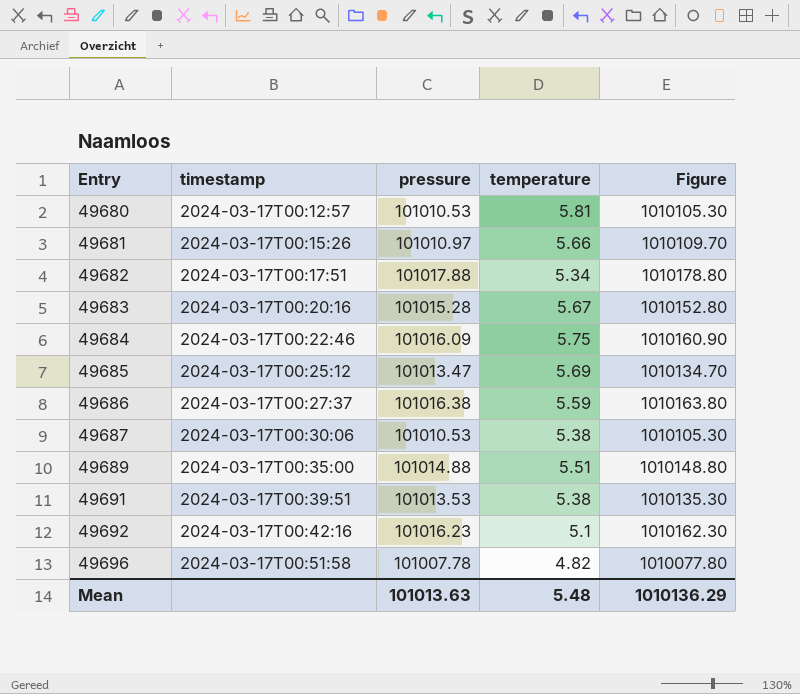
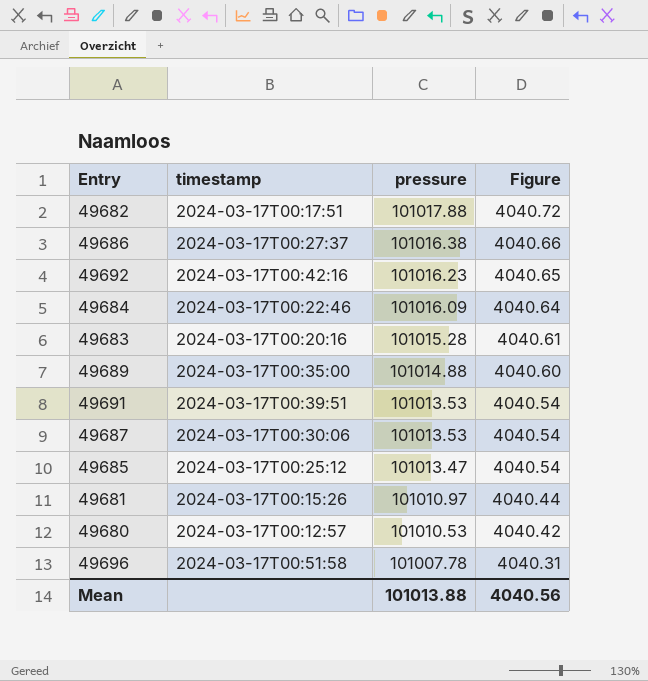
row order: Entry ascending -> pressure descending
column temperature | position: 4 -> none
column Figure | formula: [pressure] * 10 -> [pressure] * 0.04
49687 | pressure: 101010.53 -> 101013.53
Mean | pressure: 101013.63 -> 101013.88
Mean | Figure: 1010136.29 -> 4040.56

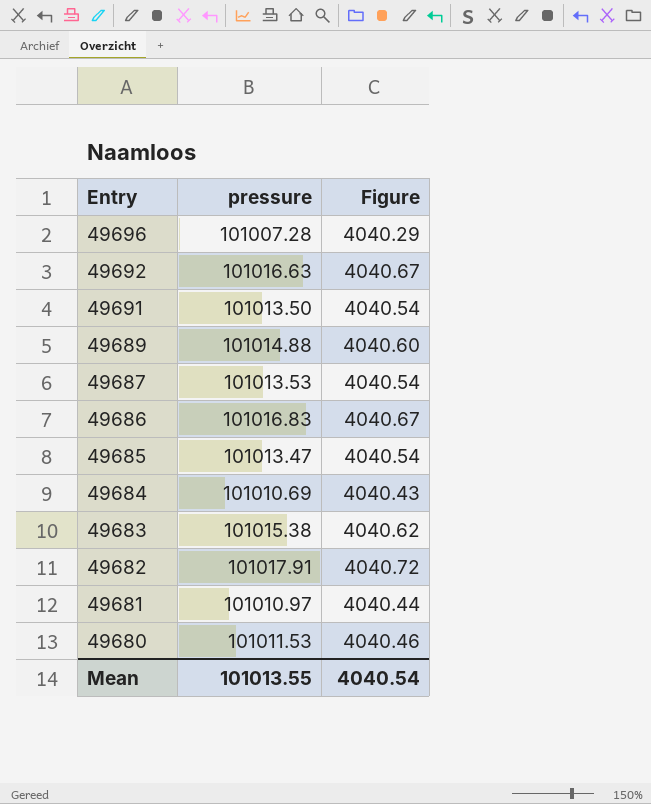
row order: pressure descending -> Entry descending
column timestamp | position: 2 -> none
49696 | pressure: 101007.78 -> 101007.28
49696 | Figure: 4040.31 -> 4040.29
49692 | pressure: 101016.23 -> 101016.63
49692 | Figure: 4040.65 -> 4040.67
49691 | pressure: 101013.53 -> 101013.50
49686 | pressure: 101016.38 -> 101016.83
49686 | Figure: 4040.66 -> 4040.67
49684 | pressure: 101016.09 -> 101010.69
49684 | Figure: 4040.64 -> 4040.43
49683 | pressure: 101015.28 -> 101015.38
49683 | Figure: 4040.61 -> 4040.62
49682 | pressure: 101017.88 -> 101017.91
49680 | pressure: 101010.53 -> 101011.53
49680 | Figure: 4040.42 -> 4040.46
Mean | pressure: 101013.88 -> 101013.55
Mean | Figure: 4040.56 -> 4040.54

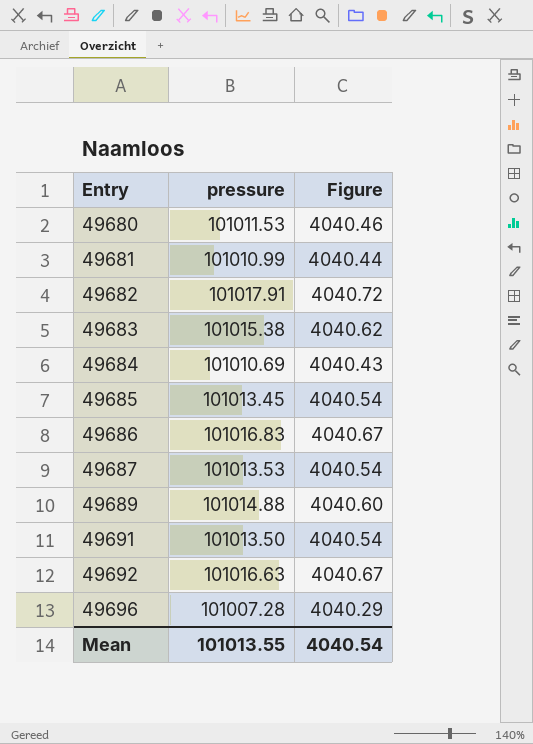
row order: Entry descending -> Entry ascending
49681 | pressure: 101010.97 -> 101010.99
49685 | pressure: 101013.47 -> 101013.45

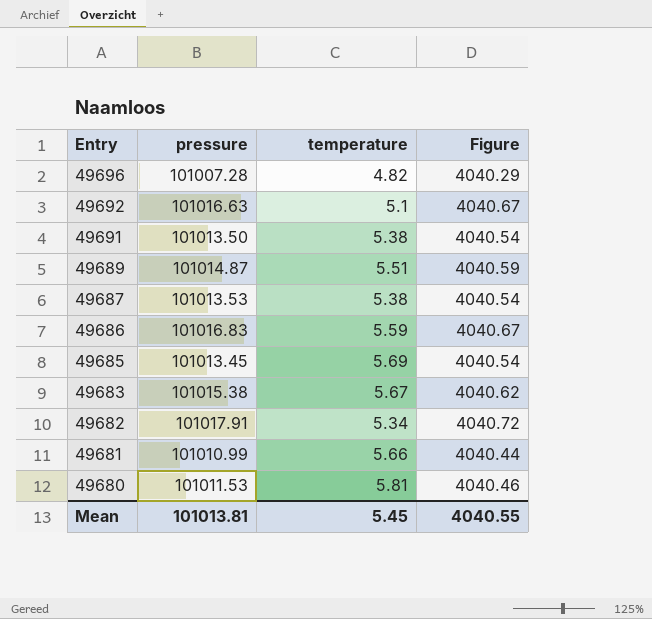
row order: Entry ascending -> Entry descending
column temperature | position: none -> 3
row 49684: 101010.69 | 4040.43 -> none
49689 | pressure: 101014.88 -> 101014.87
49689 | Figure: 4040.60 -> 4040.59
Mean | pressure: 101013.55 -> 101013.81
Mean | Figure: 4040.54 -> 4040.55

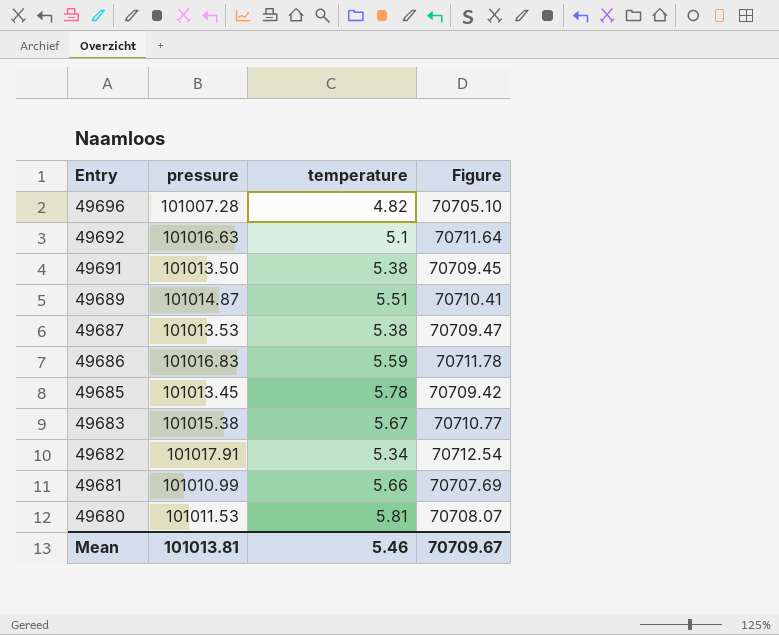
column Figure | formula: [pressure] * 0.04 -> [pressure] * 0.7
49685 | temperature: 5.69 -> 5.78
Mean | temperature: 5.45 -> 5.46
Mean | Figure: 4040.55 -> 70709.67

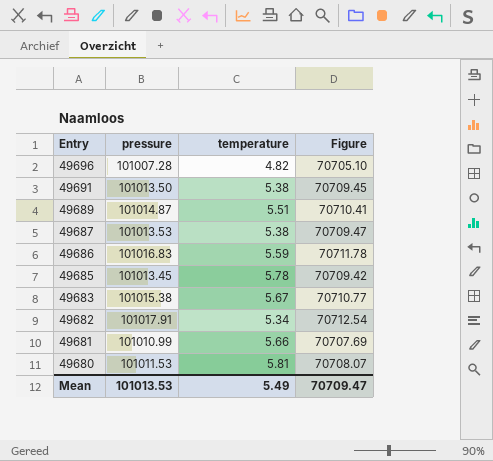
row 49692: 101016.63 | 5.1 | 70711.64 -> none
Mean | pressure: 101013.81 -> 101013.53
Mean | temperature: 5.46 -> 5.49
Mean | Figure: 70709.67 -> 70709.47

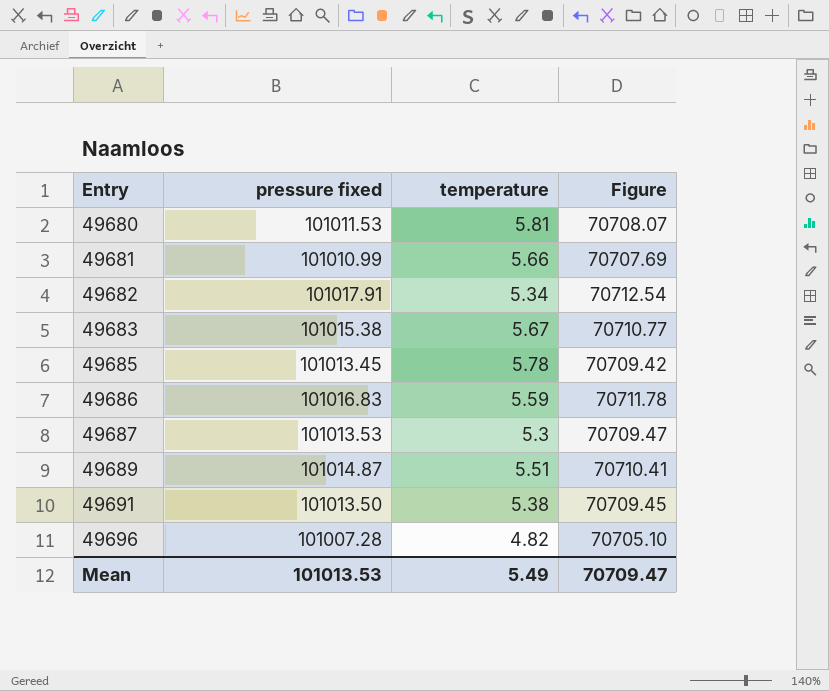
row order: Entry descending -> Entry ascending
column name: pressure -> pressure fixed
49687 | temperature: 5.38 -> 5.3

